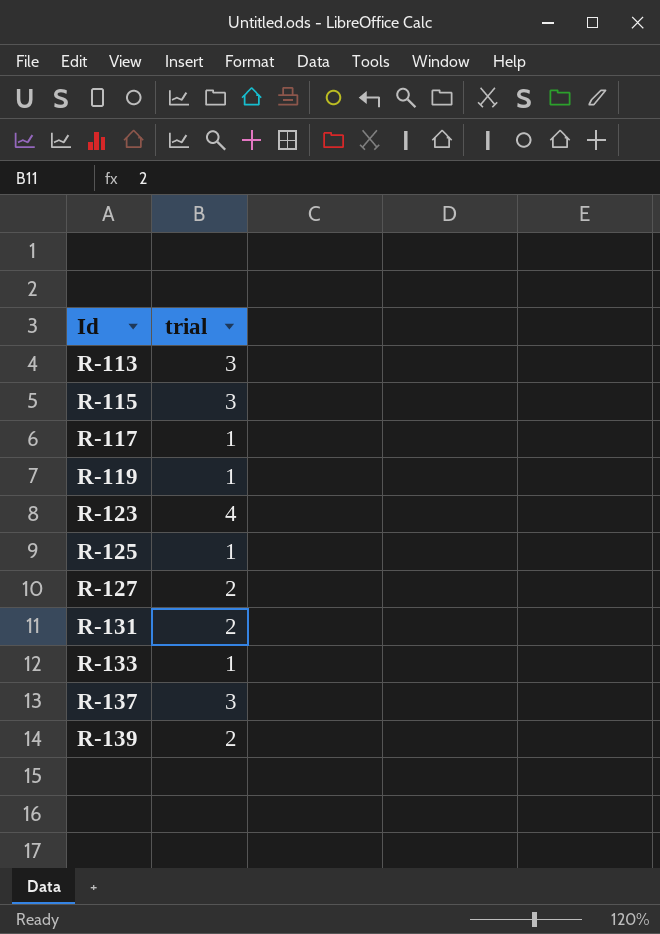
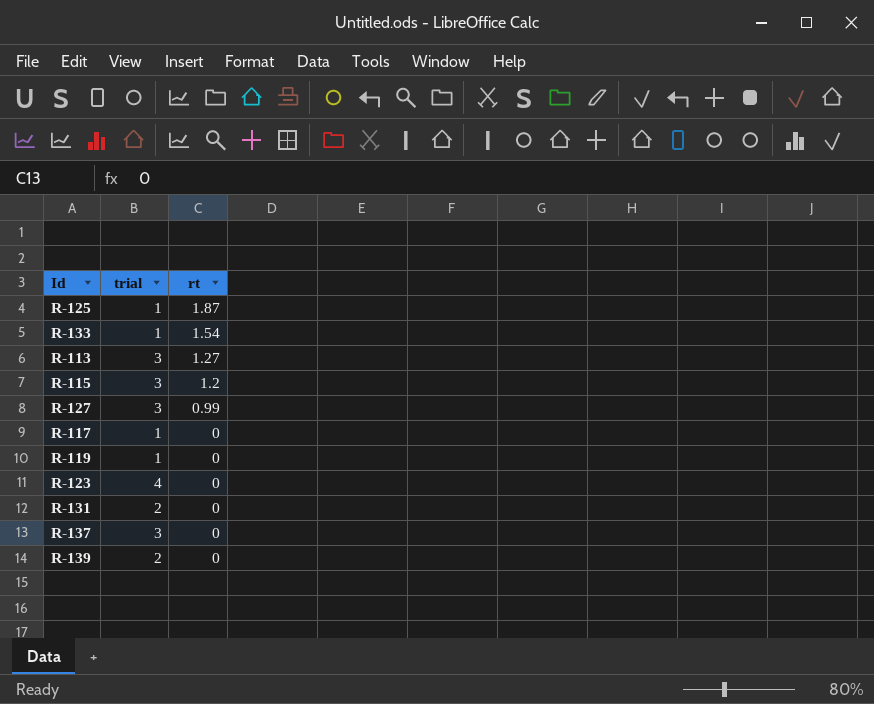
row order: Id ascending -> rt descending
column rt | position: none -> 3
R-127 | trial: 2 -> 3

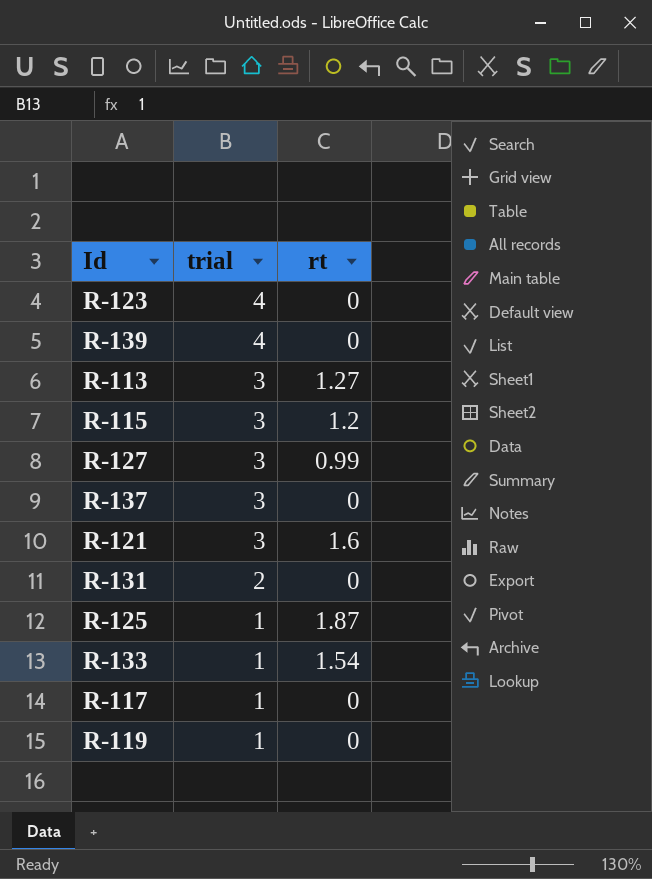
row order: rt descending -> trial descending
R-139 | trial: 2 -> 4
row R-121: none -> 3 | 1.6

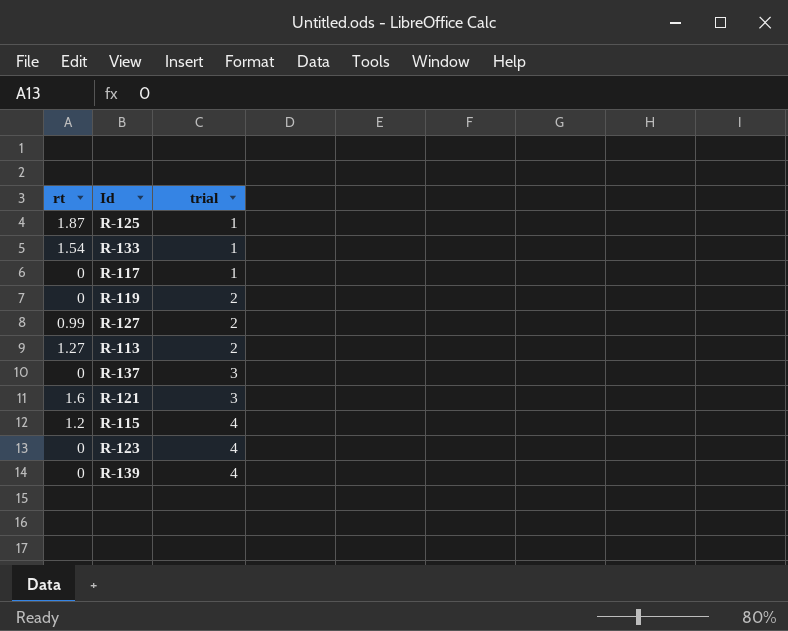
row order: trial descending -> trial ascending
column rt | position: 3 -> 1
row R-131: 2 | 0 -> none
R-119 | trial: 1 -> 2
R-127 | trial: 3 -> 2
R-113 | trial: 3 -> 2
R-115 | trial: 3 -> 4

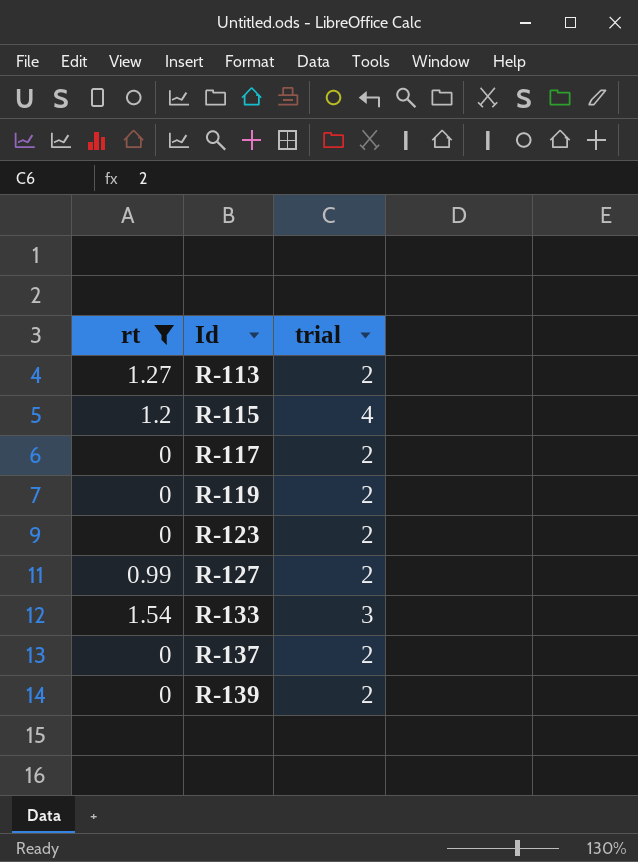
filter: none -> rt <= 1.54
row order: trial ascending -> Id ascending
R-117 | trial: 1 -> 2
R-123 | trial: 4 -> 2
R-133 | trial: 1 -> 3
R-137 | trial: 3 -> 2
R-139 | trial: 4 -> 2

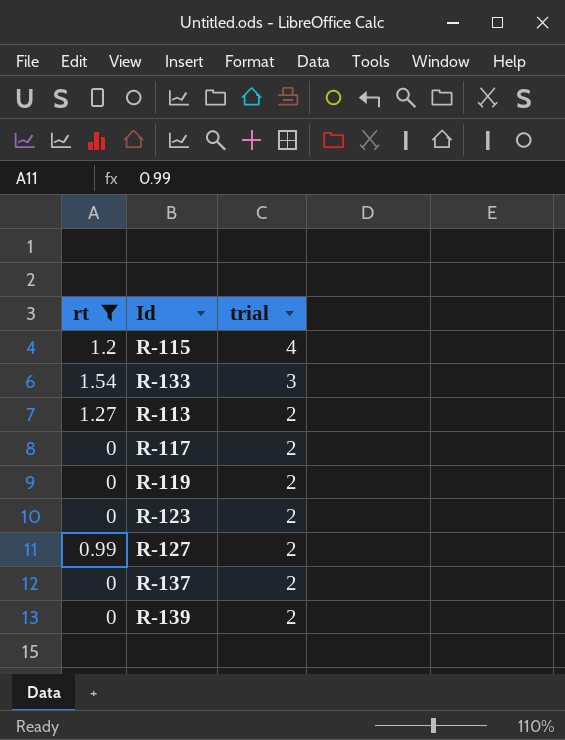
row order: Id ascending -> trial descending

